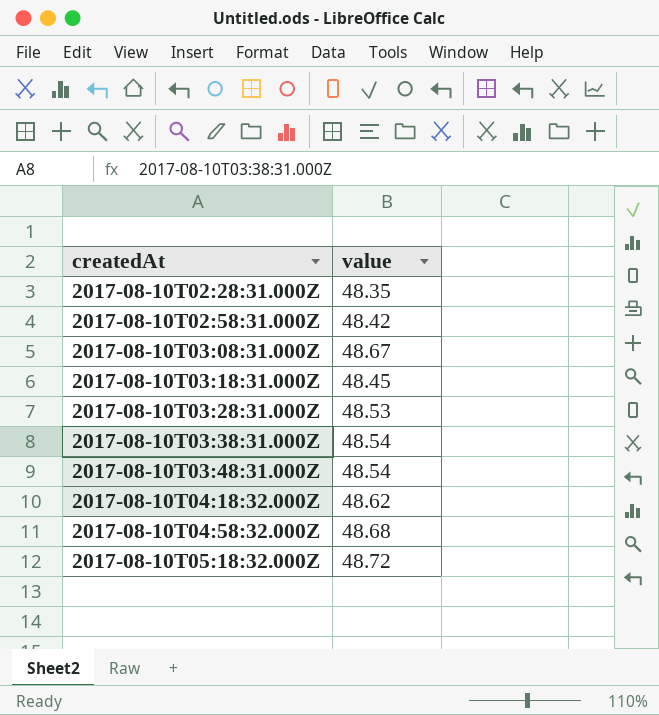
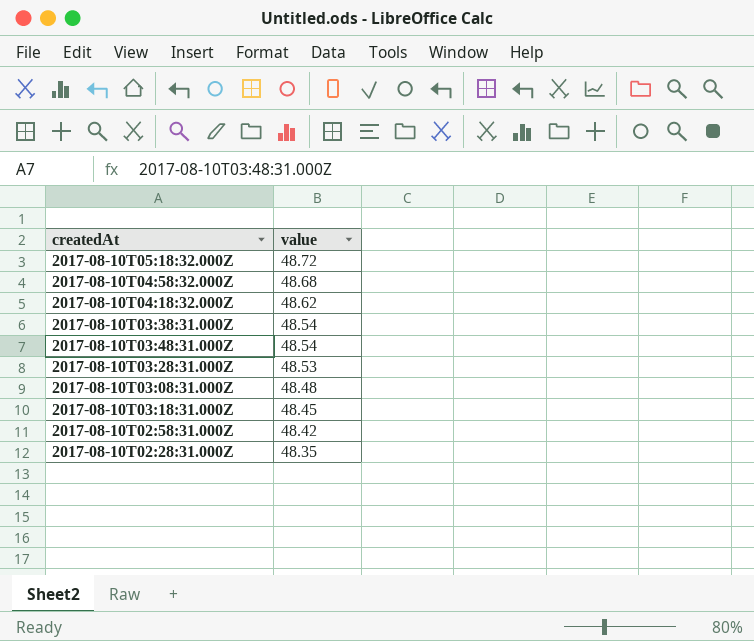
row order: createdAt ascending -> value descending
2017-08-10T03:08:31.000Z | value: 48.67 -> 48.48

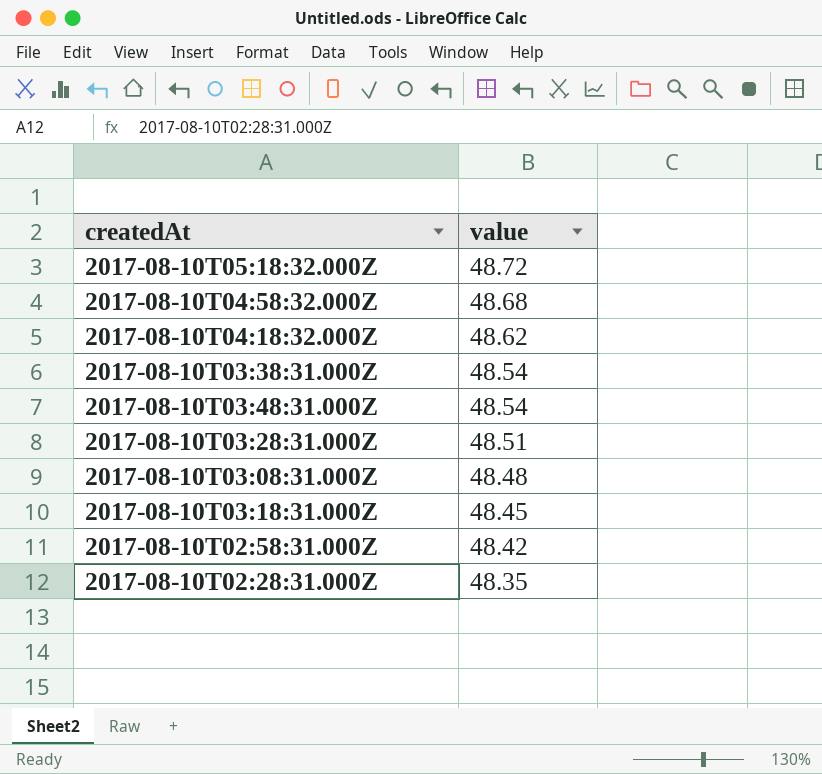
2017-08-10T03:28:31.000Z | value: 48.53 -> 48.51

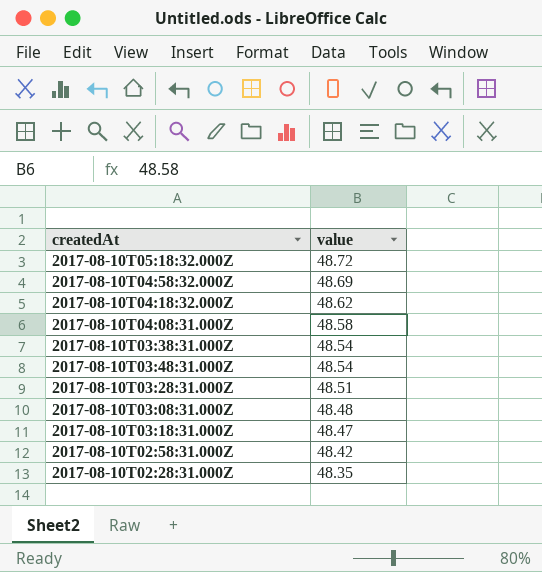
2017-08-10T04:58:32.000Z | value: 48.68 -> 48.69
row 2017-08-10T04:08:31.000Z: none -> 48.58
2017-08-10T03:18:31.000Z | value: 48.45 -> 48.47

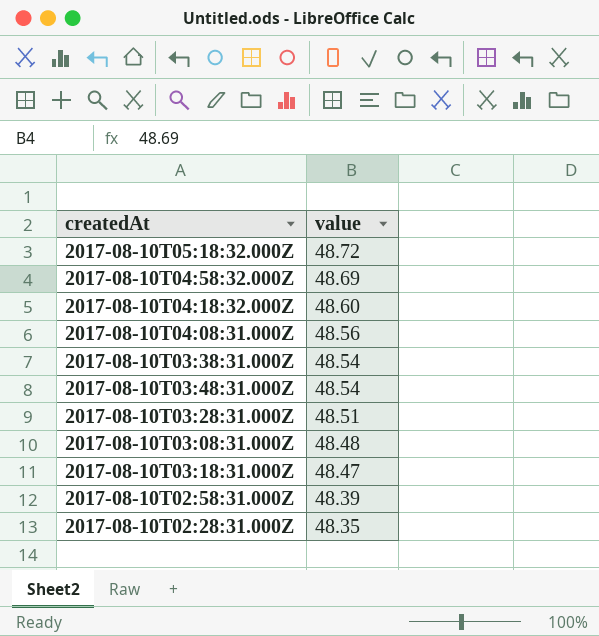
2017-08-10T04:18:32.000Z | value: 48.62 -> 48.60
2017-08-10T04:08:31.000Z | value: 48.58 -> 48.56
2017-08-10T02:58:31.000Z | value: 48.42 -> 48.39

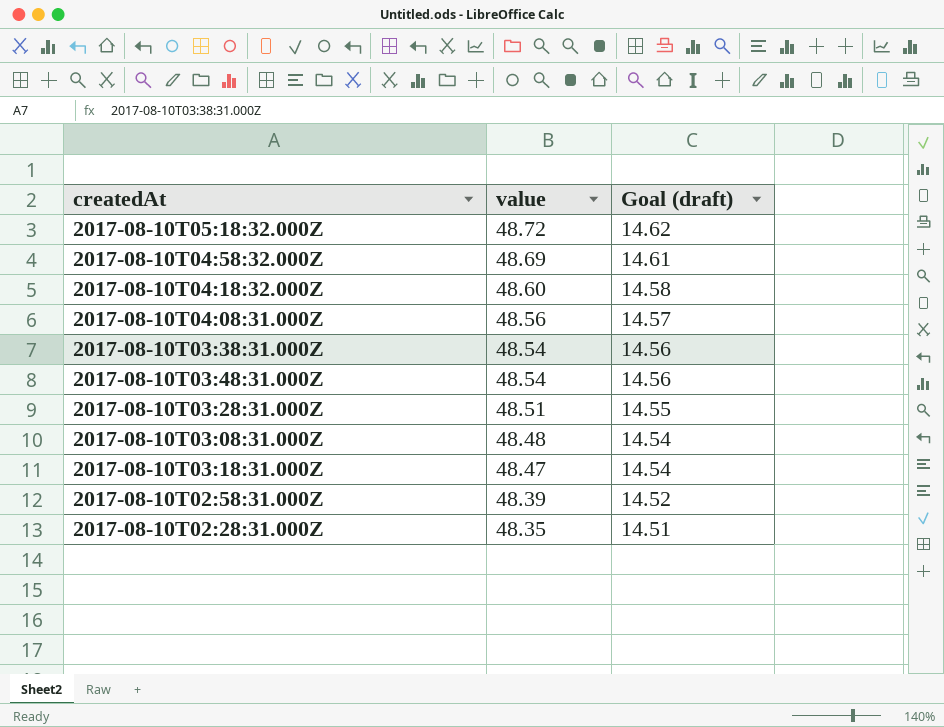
column Goal (draft) | formula: none -> [value] * 0.3

